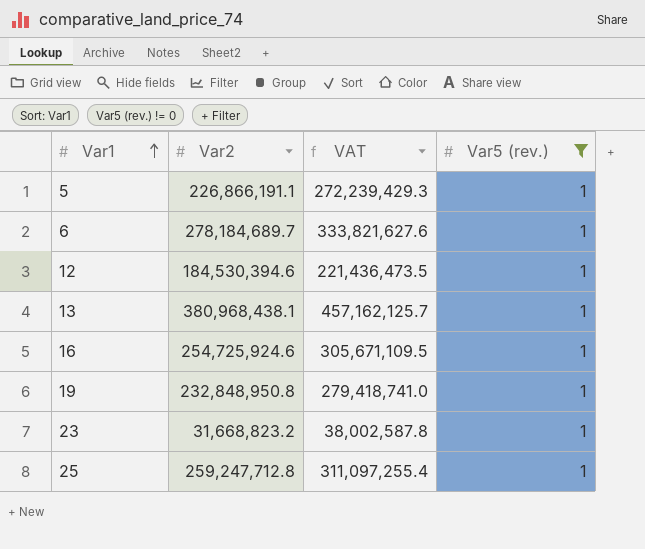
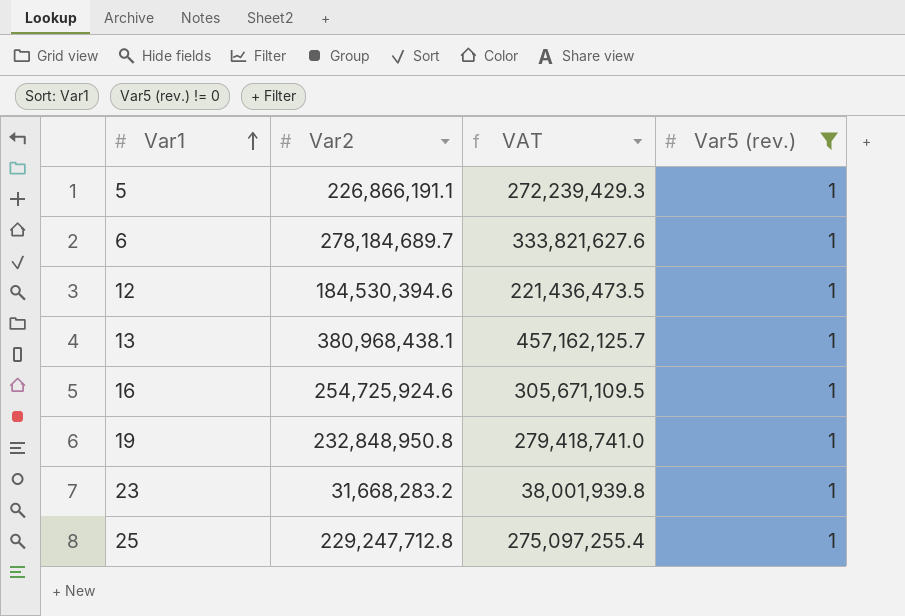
23 | Var2: 31,668,823.2 -> 31,668,283.2
23 | VAT: 38,002,587.8 -> 38,001,939.8
25 | Var2: 259,247,712.8 -> 229,247,712.8
25 | VAT: 311,097,255.4 -> 275,097,255.4

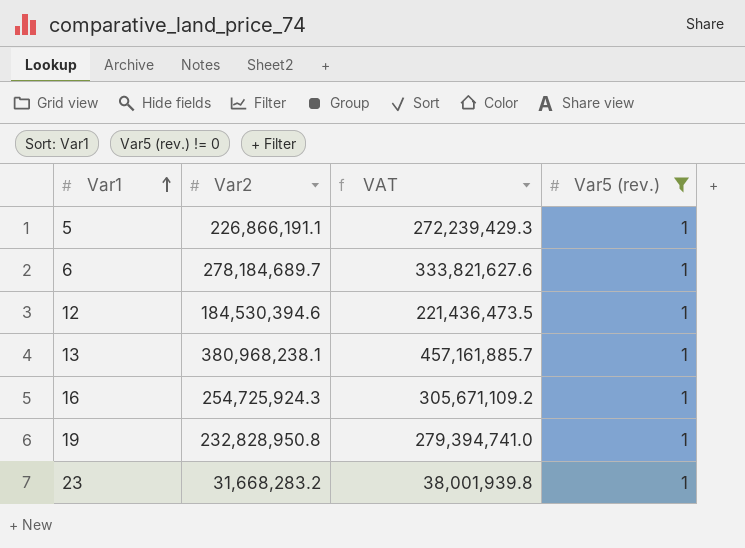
row 25: 229,247,712.8 | 275,097,255.4 | 1 -> none
13 | Var2: 380,968,438.1 -> 380,968,238.1
13 | VAT: 457,162,125.7 -> 457,161,885.7
16 | Var2: 254,725,924.6 -> 254,725,924.3
16 | VAT: 305,671,109.5 -> 305,671,109.2
19 | Var2: 232,848,950.8 -> 232,828,950.8
19 | VAT: 279,418,741.0 -> 279,394,741.0

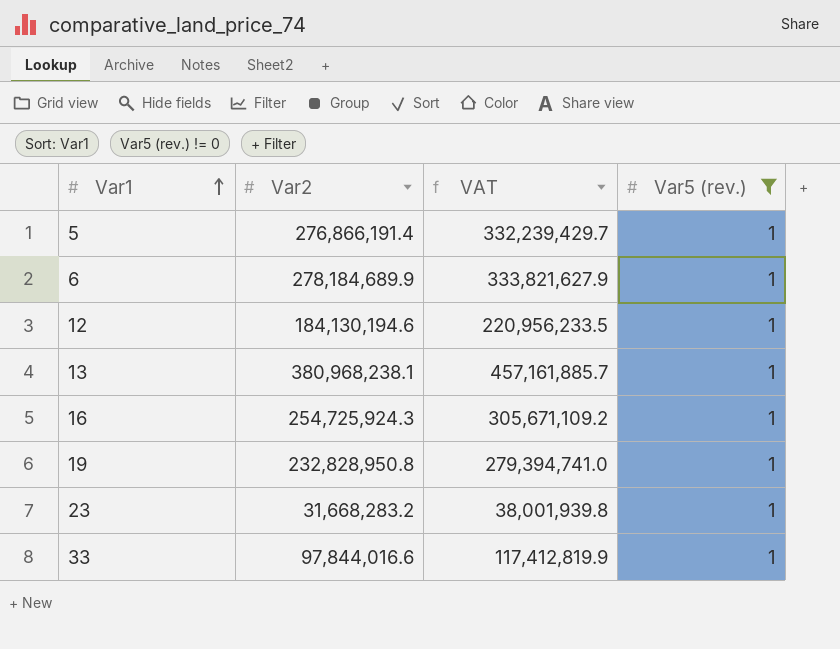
5 | Var2: 226,866,191.1 -> 276,866,191.4
5 | VAT: 272,239,429.3 -> 332,239,429.7
6 | Var2: 278,184,689.7 -> 278,184,689.9
6 | VAT: 333,821,627.6 -> 333,821,627.9
12 | Var2: 184,530,394.6 -> 184,130,194.6
12 | VAT: 221,436,473.5 -> 220,956,233.5
row 33: none -> 97,844,016.6 | 117,412,819.9 | 1

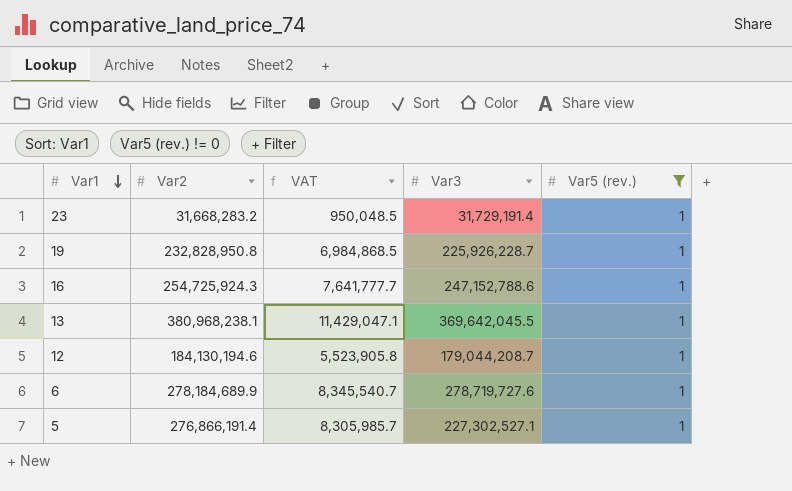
row order: Var1 ascending -> Var1 descending
column VAT | formula: [Var2] * 1.2 -> [Var2] * 0.03
column Var3 | position: none -> 4
row 33: 97,844,016.6 | 117,412,819.9 | 1 -> none

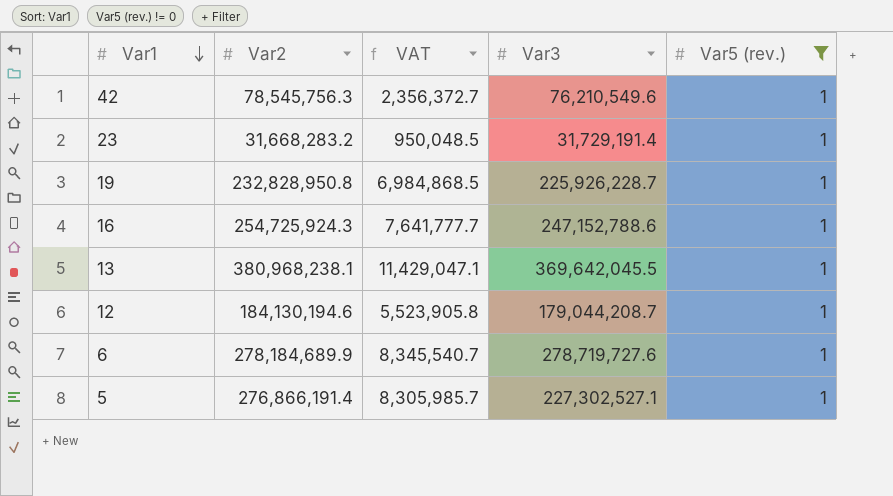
row 42: none -> 78,545,756.3 | 2,356,372.7 | 76,210,549.6 | 1

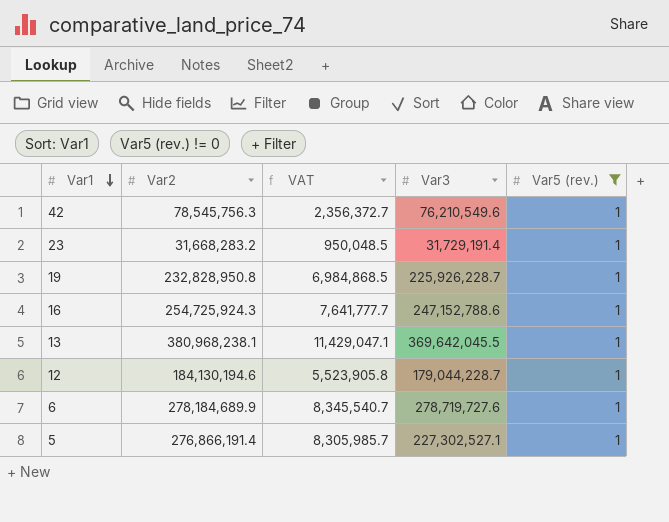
12 | Var3: 179,044,208.7 -> 179,044,228.7

